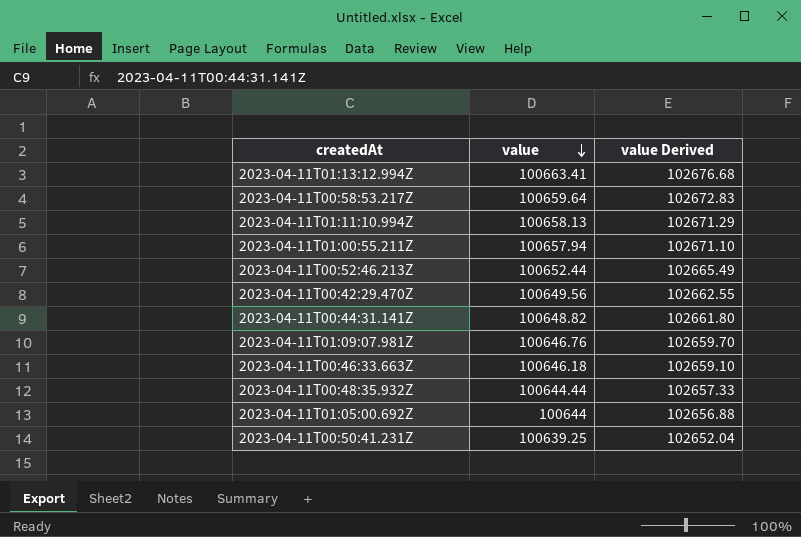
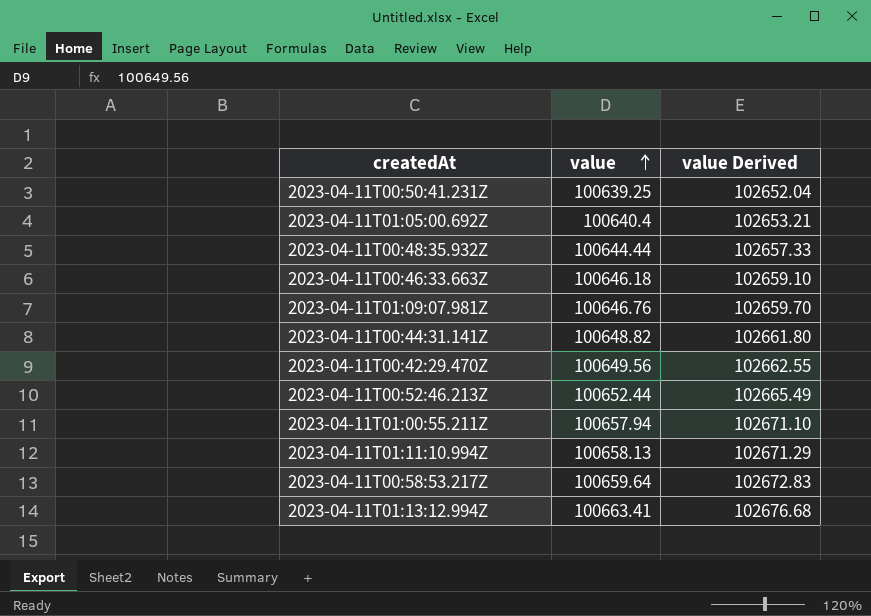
row order: value descending -> value ascending
2023-04-11T01:05:00.692Z | value: 100644 -> 100640.4
2023-04-11T01:05:00.692Z | value Derived: 102656.88 -> 102653.21

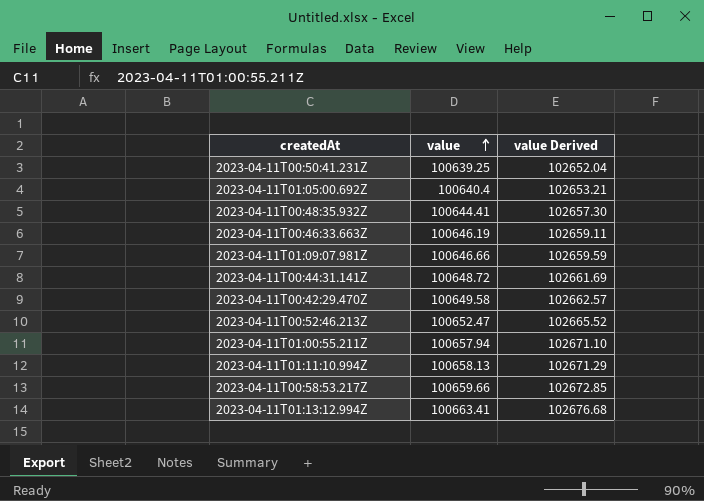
2023-04-11T00:48:35.932Z | value: 100644.44 -> 100644.41
2023-04-11T00:48:35.932Z | value Derived: 102657.33 -> 102657.30
2023-04-11T00:46:33.663Z | value: 100646.18 -> 100646.19
2023-04-11T00:46:33.663Z | value Derived: 102659.10 -> 102659.11
2023-04-11T01:09:07.981Z | value: 100646.76 -> 100646.66
2023-04-11T01:09:07.981Z | value Derived: 102659.70 -> 102659.59
2023-04-11T00:44:31.141Z | value: 100648.82 -> 100648.72
2023-04-11T00:44:31.141Z | value Derived: 102661.80 -> 102661.69
2023-04-11T00:42:29.470Z | value: 100649.56 -> 100649.58
2023-04-11T00:42:29.470Z | value Derived: 102662.55 -> 102662.57
2023-04-11T00:52:46.213Z | value: 100652.44 -> 100652.47
2023-04-11T00:52:46.213Z | value Derived: 102665.49 -> 102665.52
2023-04-11T00:58:53.217Z | value: 100659.64 -> 100659.66
2023-04-11T00:58:53.217Z | value Derived: 102672.83 -> 102672.85

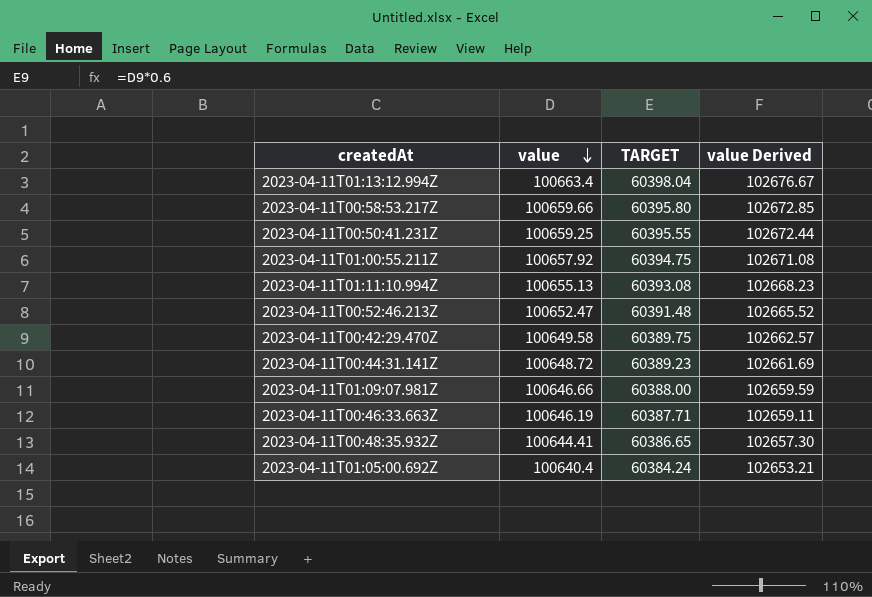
row order: value ascending -> value descending
column TARGET | formula: none -> [value] * 0.6
2023-04-11T01:13:12.994Z | value: 100663.41 -> 100663.4
2023-04-11T01:13:12.994Z | value Derived: 102676.68 -> 102676.67
2023-04-11T00:50:41.231Z | value: 100639.25 -> 100659.25
2023-04-11T00:50:41.231Z | value Derived: 102652.04 -> 102672.44
2023-04-11T01:00:55.211Z | value: 100657.94 -> 100657.92
2023-04-11T01:00:55.211Z | value Derived: 102671.10 -> 102671.08
2023-04-11T01:11:10.994Z | value: 100658.13 -> 100655.13
2023-04-11T01:11:10.994Z | value Derived: 102671.29 -> 102668.23

